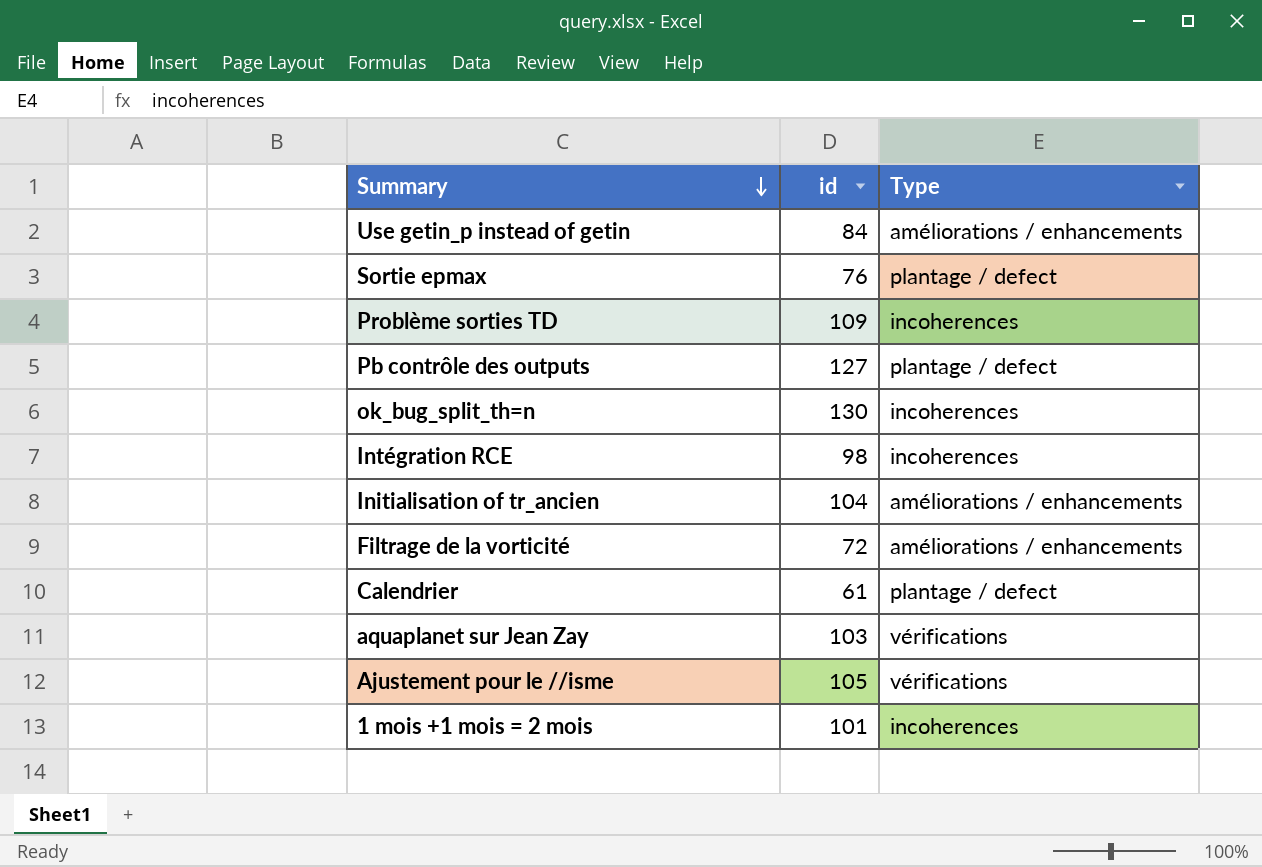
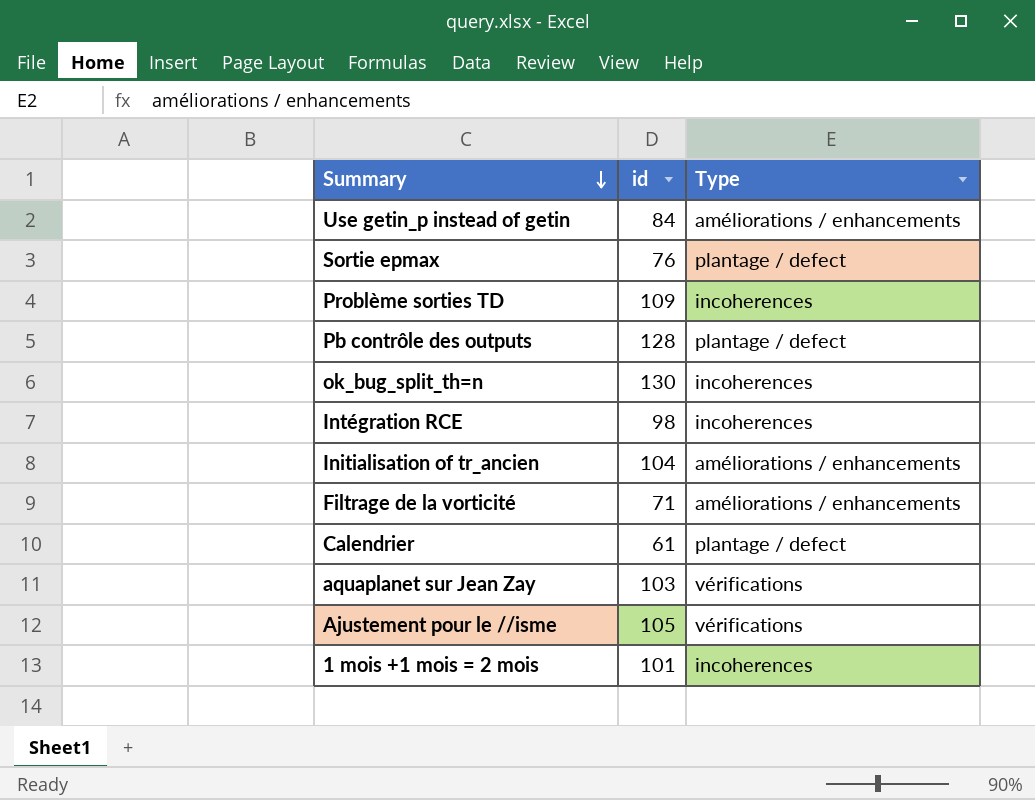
Pb contrôle des outputs | id: 127 -> 128
Filtrage de la vorticité | id: 72 -> 71

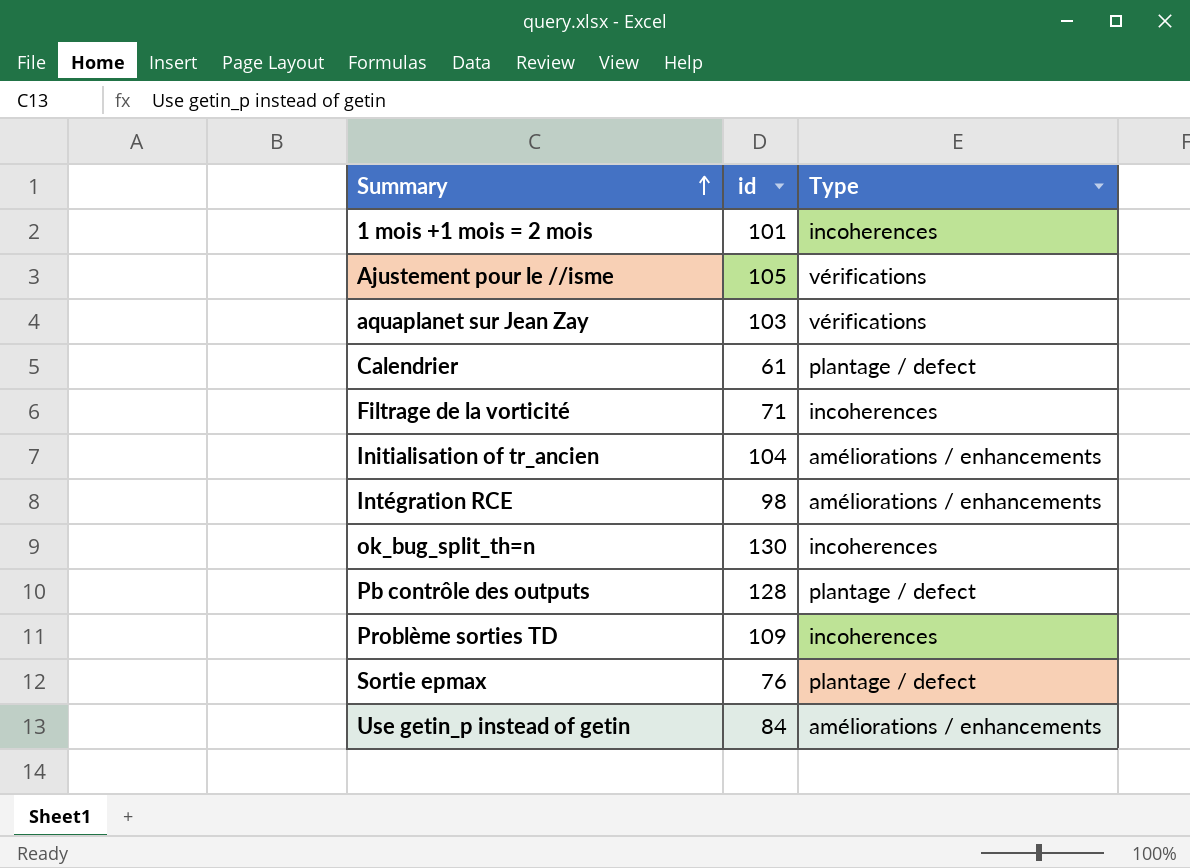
row order: Summary descending -> Summary ascending
Filtrage de la vorticité | Type: améliorations / enhancements -> incoherences
Intégration RCE | Type: incoherences -> améliorations / enhancements

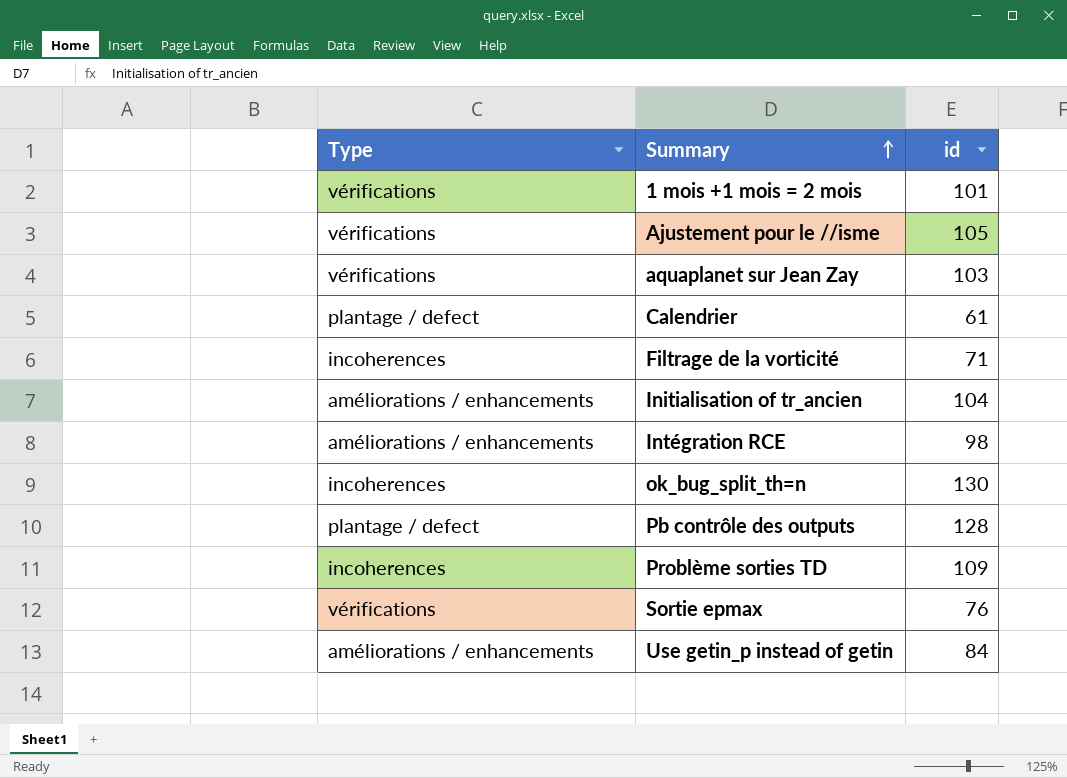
column Type | position: 3 -> 1
1 mois +1 mois = 2 mois | Type: incoherences -> vérifications
Sortie epmax | Type: plantage / defect -> vérifications

